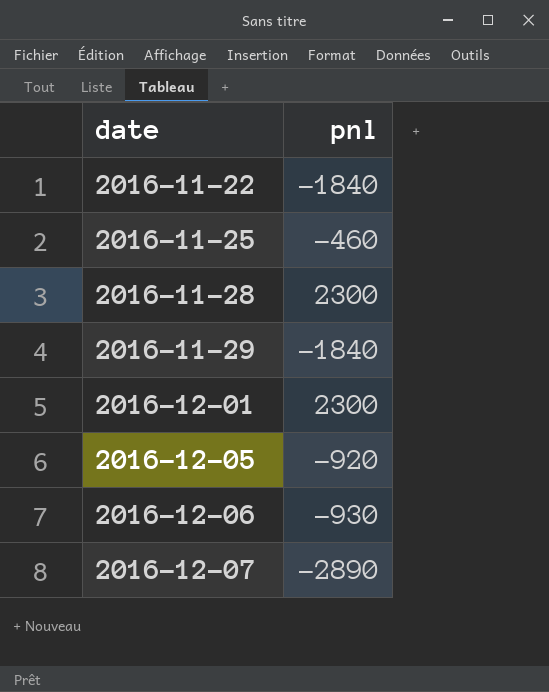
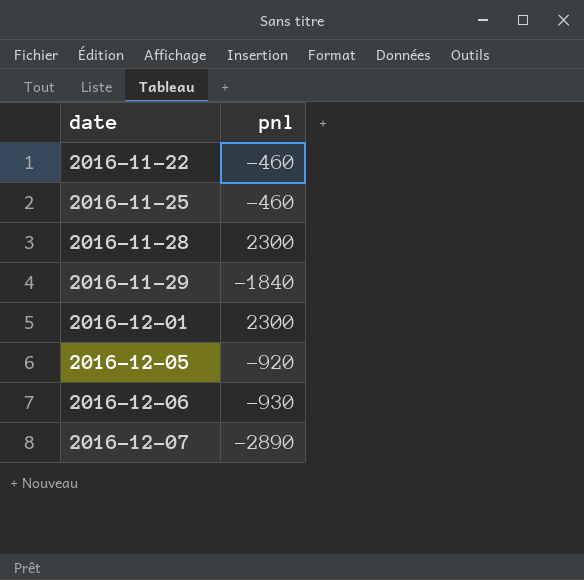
2016-11-22 | pnl: -1840 -> -460

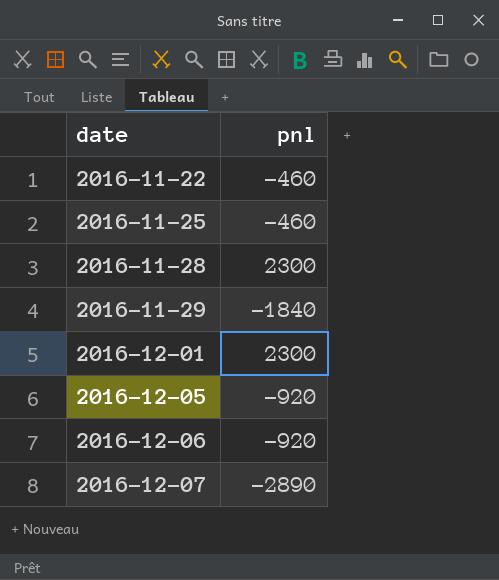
2016-12-06 | pnl: -930 -> -920

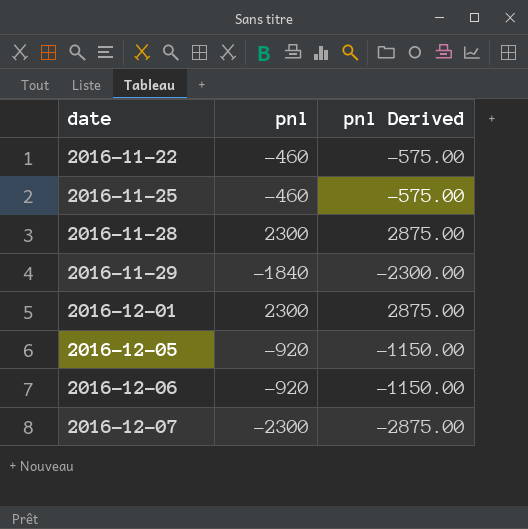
column pnl Derived | formula: none -> [pnl] * 1.25
2016-12-07 | pnl: -2890 -> -2300

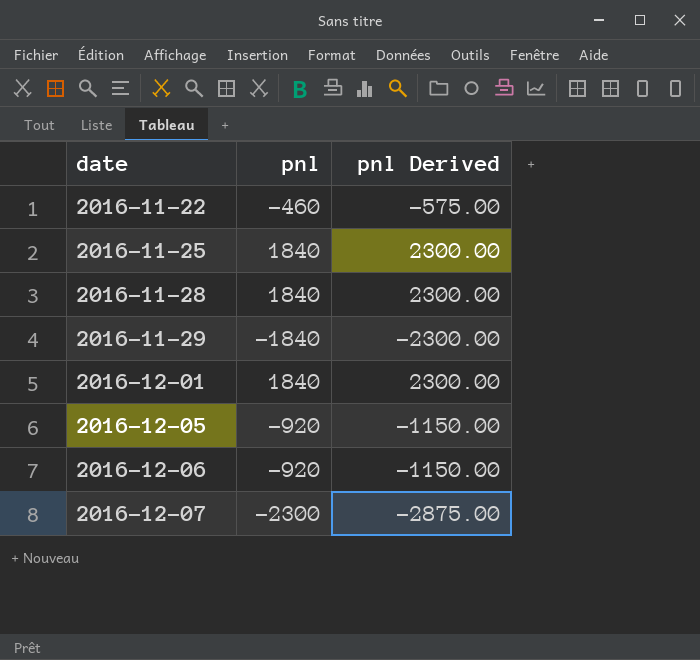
2016-11-25 | pnl: -460 -> 1840
2016-11-25 | pnl Derived: -575.00 -> 2300.00
2016-11-28 | pnl: 2300 -> 1840
2016-11-28 | pnl Derived: 2875.00 -> 2300.00
2016-12-01 | pnl: 2300 -> 1840
2016-12-01 | pnl Derived: 2875.00 -> 2300.00

